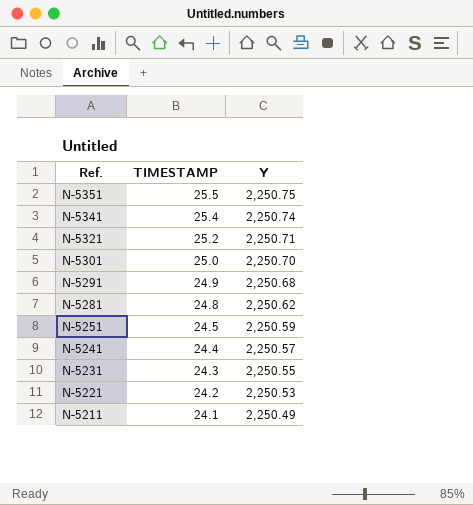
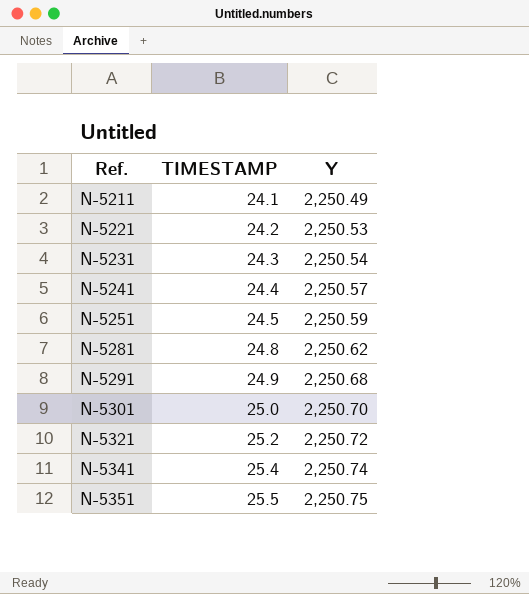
row order: Ref. descending -> Ref. ascending
N-5231 | Y: 2,250.55 -> 2,250.54
N-5321 | Y: 2,250.71 -> 2,250.72

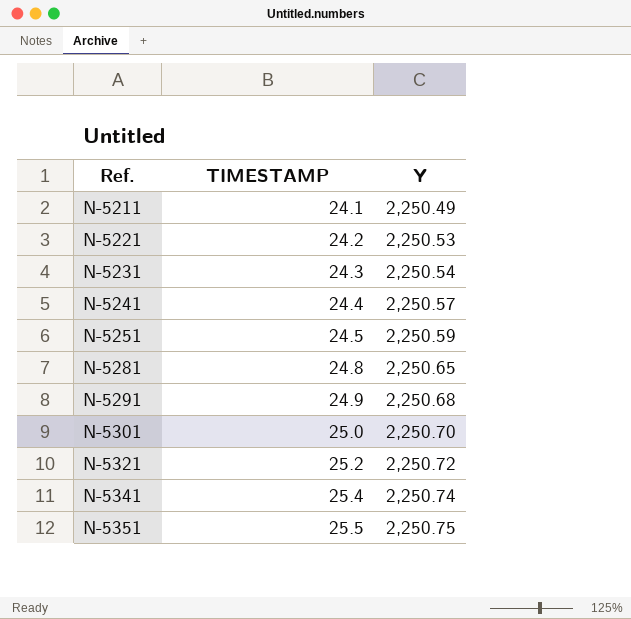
N-5281 | Y: 2,250.62 -> 2,250.65

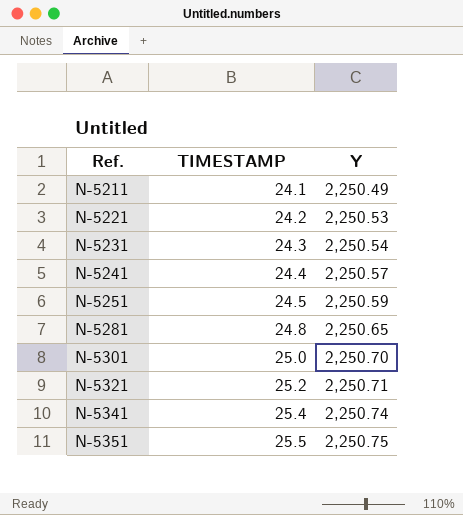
row N-5291: 24.9 | 2,250.68 -> none
N-5321 | Y: 2,250.72 -> 2,250.71

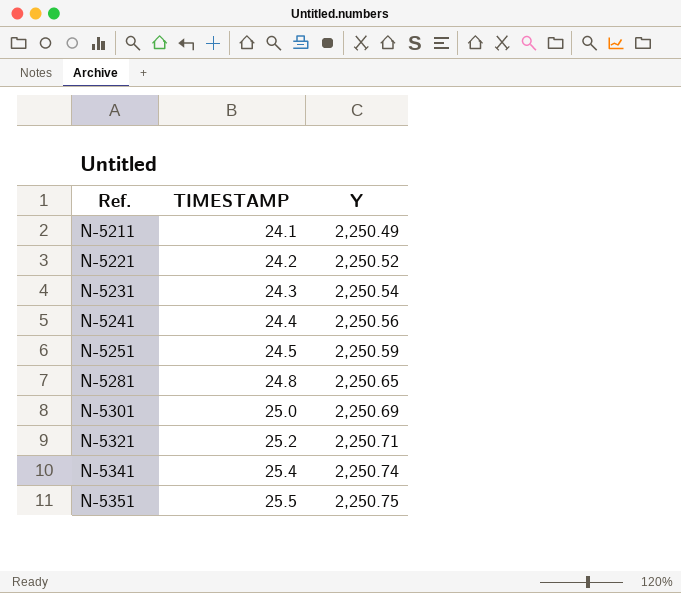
N-5221 | Y: 2,250.53 -> 2,250.52
N-5241 | Y: 2,250.57 -> 2,250.56
N-5301 | Y: 2,250.70 -> 2,250.69

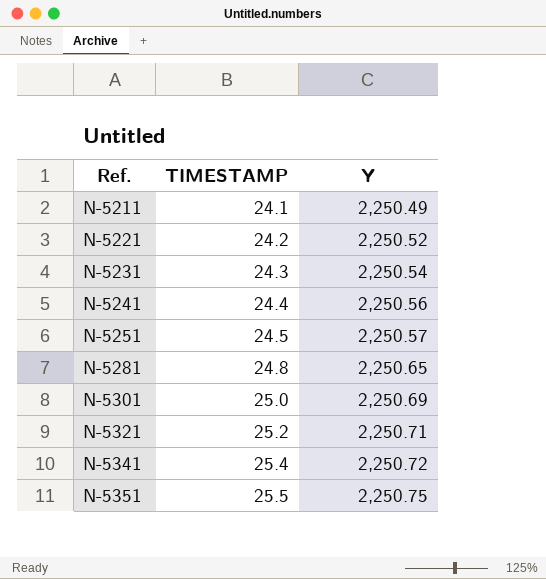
N-5251 | Y: 2,250.59 -> 2,250.57
N-5341 | Y: 2,250.74 -> 2,250.72

